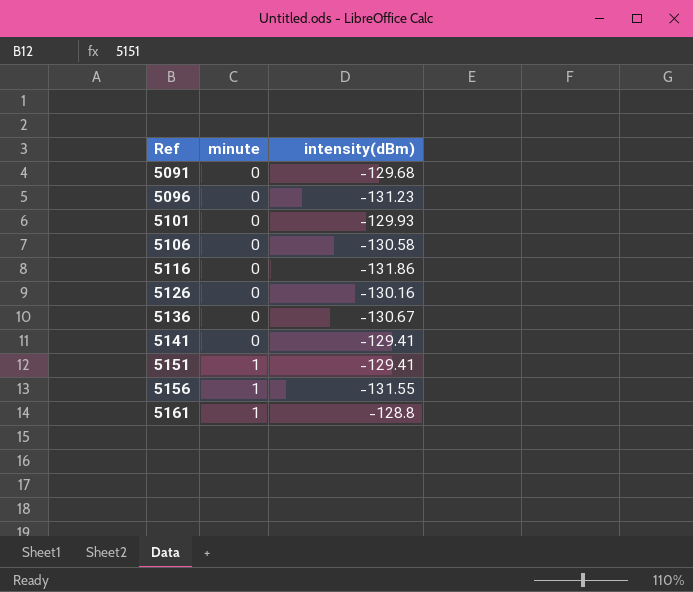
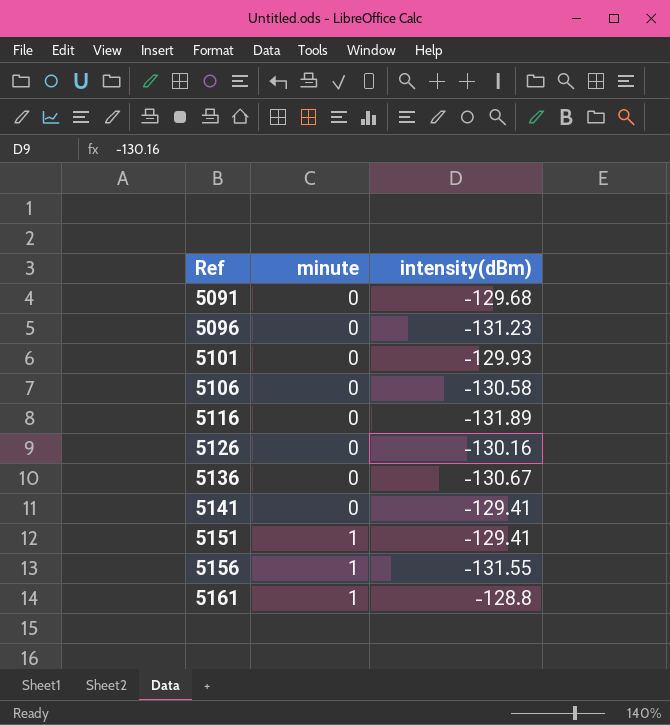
5116 | intensity(dBm): -131.86 -> -131.89

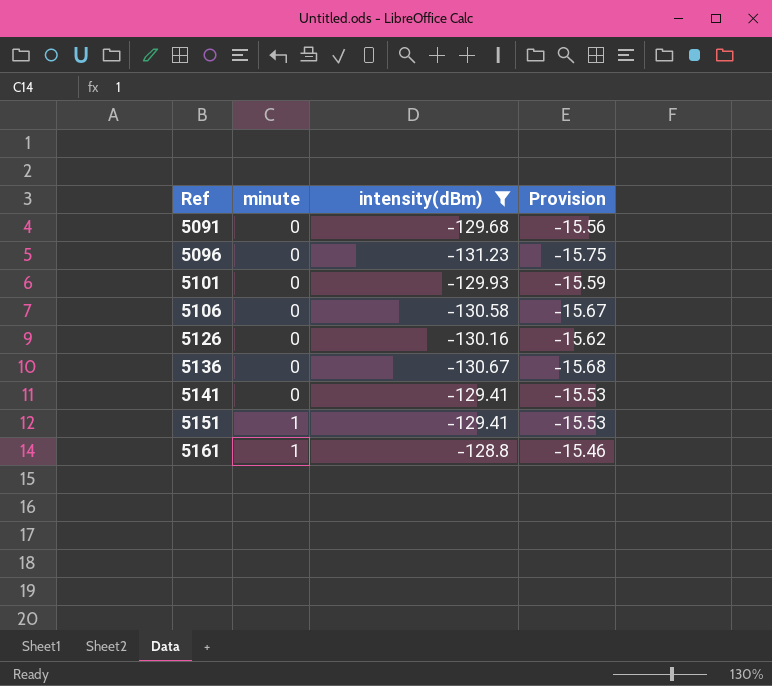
filter: none -> intensity(dBm) >= -131.23
column Provision | formula: none -> [intensity(dBm)] * 0.12

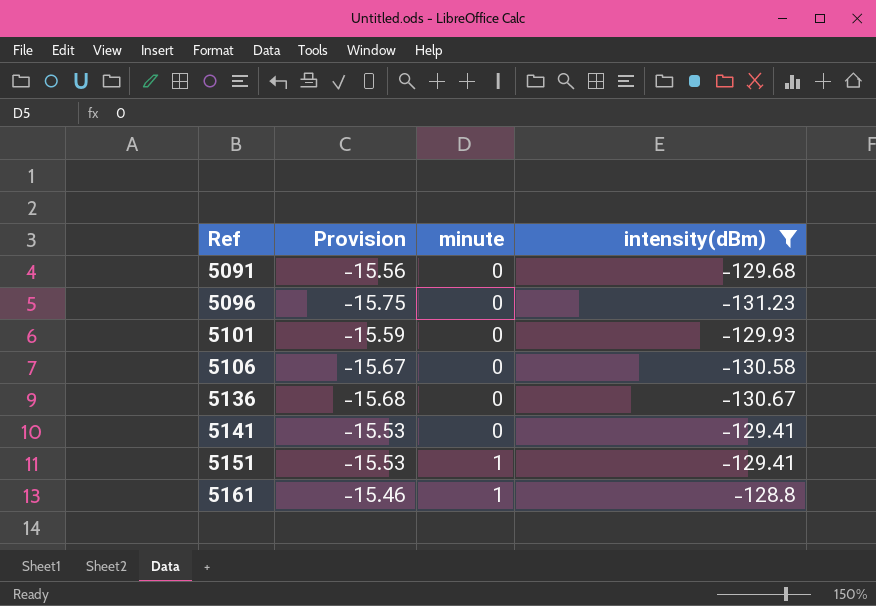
column Provision | position: 4 -> 2
row 5126: 0 | -130.16 | -15.62 -> none

